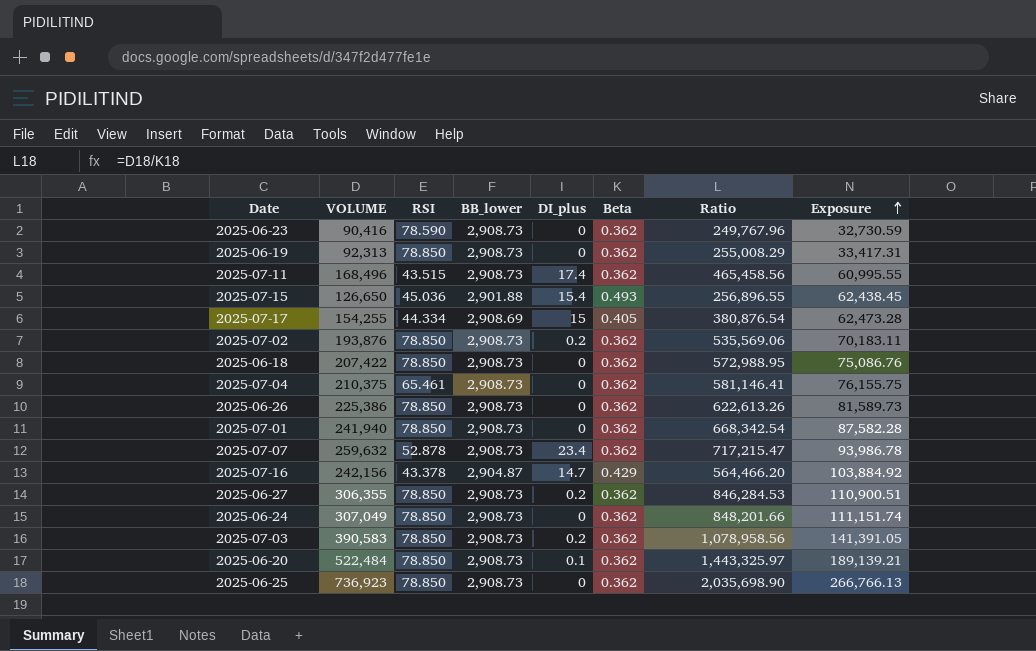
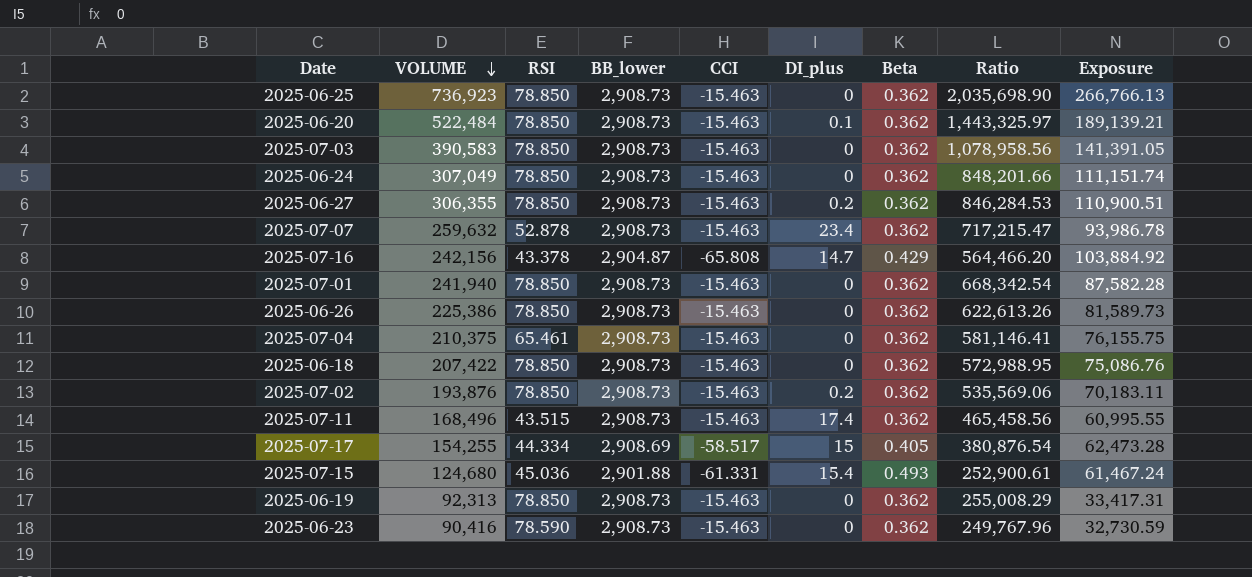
row order: Exposure ascending -> VOLUME descending
column CCI | position: none -> 5
2025-07-03 | DI_plus: 0.2 -> 0
2025-07-15 | VOLUME: 126,650 -> 124,680
2025-07-15 | Ratio: 256,896.55 -> 252,900.61
2025-07-15 | Exposure: 62,438.45 -> 61,467.24

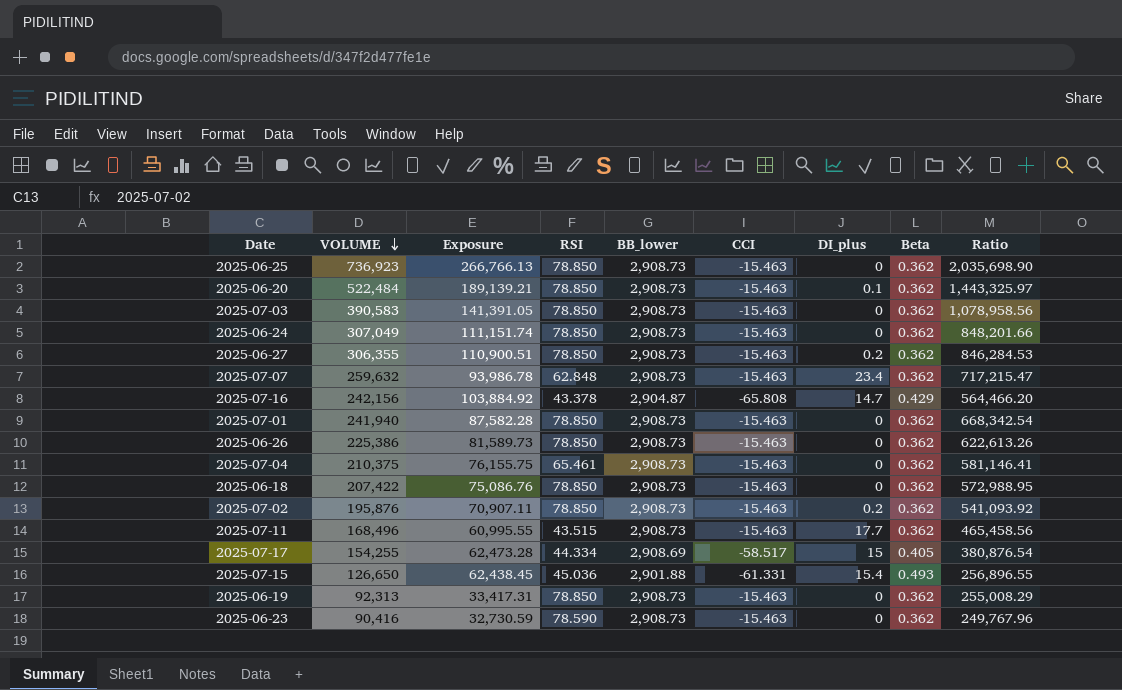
column Exposure | position: 9 -> 3
2025-07-07 | RSI: 52.878 -> 62.848
2025-07-02 | VOLUME: 193,876 -> 195,876
2025-07-02 | Exposure: 70,183.11 -> 70,907.11
2025-07-02 | Ratio: 535,569.06 -> 541,093.92
2025-07-11 | DI_plus: 17.4 -> 17.7
2025-07-15 | VOLUME: 124,680 -> 126,650
2025-07-15 | Exposure: 61,467.24 -> 62,438.45
2025-07-15 | Ratio: 252,900.61 -> 256,896.55

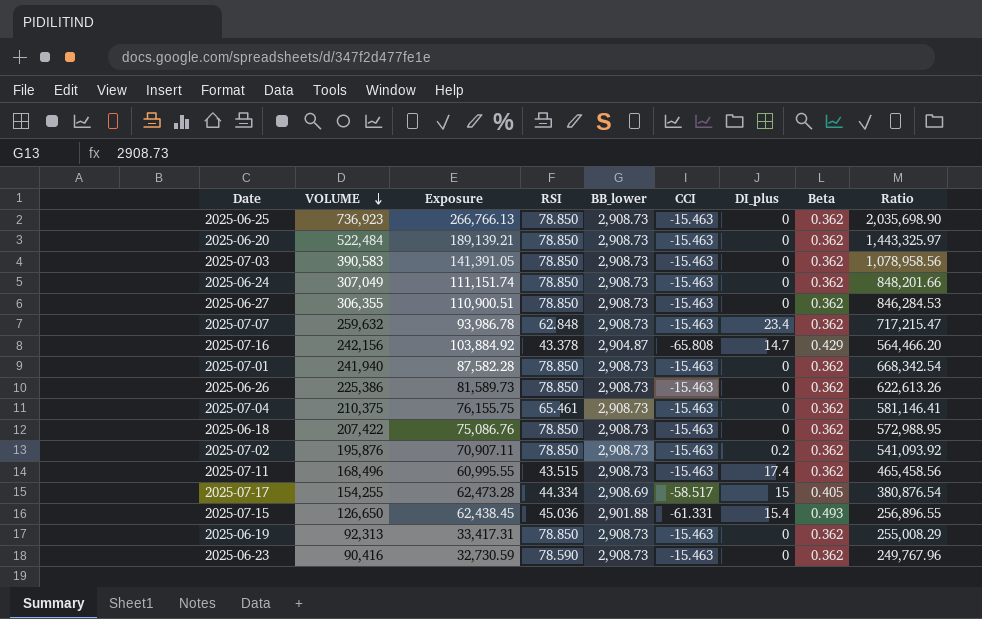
2025-06-20 | DI_plus: 0.1 -> 0
2025-06-27 | DI_plus: 0.2 -> 0
2025-07-11 | DI_plus: 17.7 -> 17.4

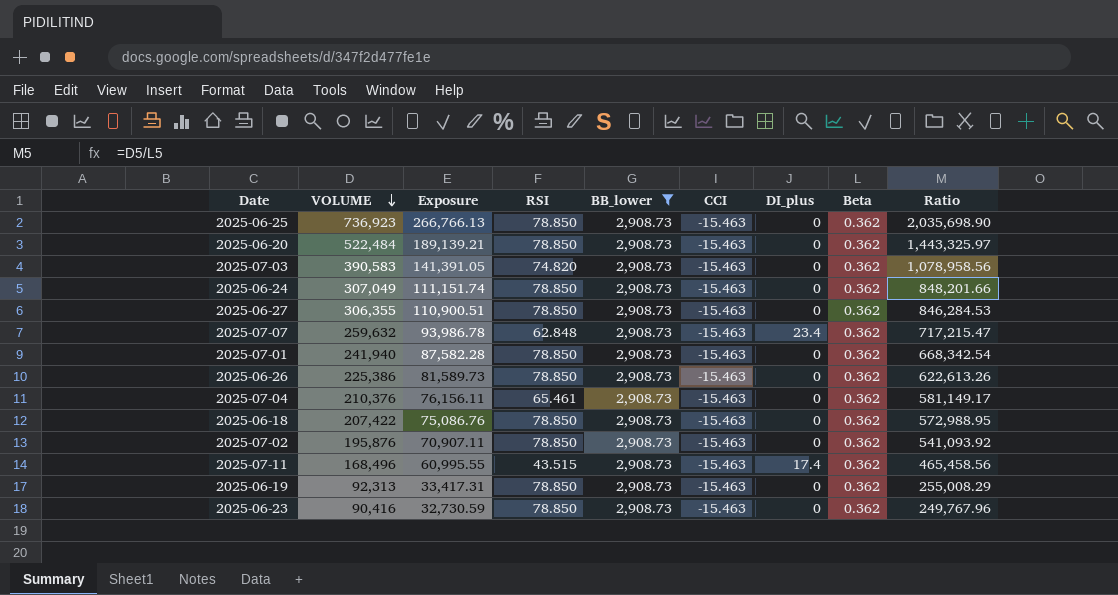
filter: none -> BB_lower = 2,908.73
2025-07-03 | RSI: 78.850 -> 74.820
2025-07-04 | VOLUME: 210,375 -> 210,376
2025-07-04 | Exposure: 76,155.75 -> 76,156.11
2025-07-04 | Ratio: 581,146.41 -> 581,149.17
2025-07-02 | DI_plus: 0.2 -> 0
2025-06-23 | RSI: 78.590 -> 78.850

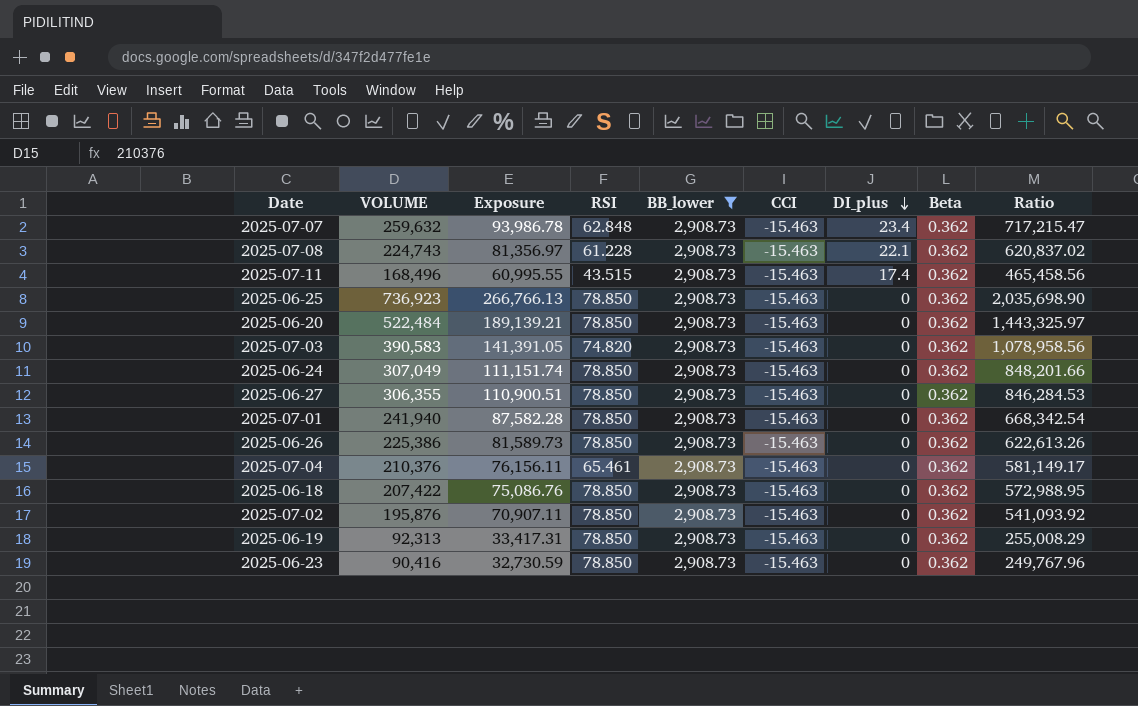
row order: VOLUME descending -> DI_plus descending
row 2025-07-08: none -> 224,743 | 81,356.97 | 61.228 | 2,908.73 | -15.463 | 22.1 | 0.362 | 620,837.02

